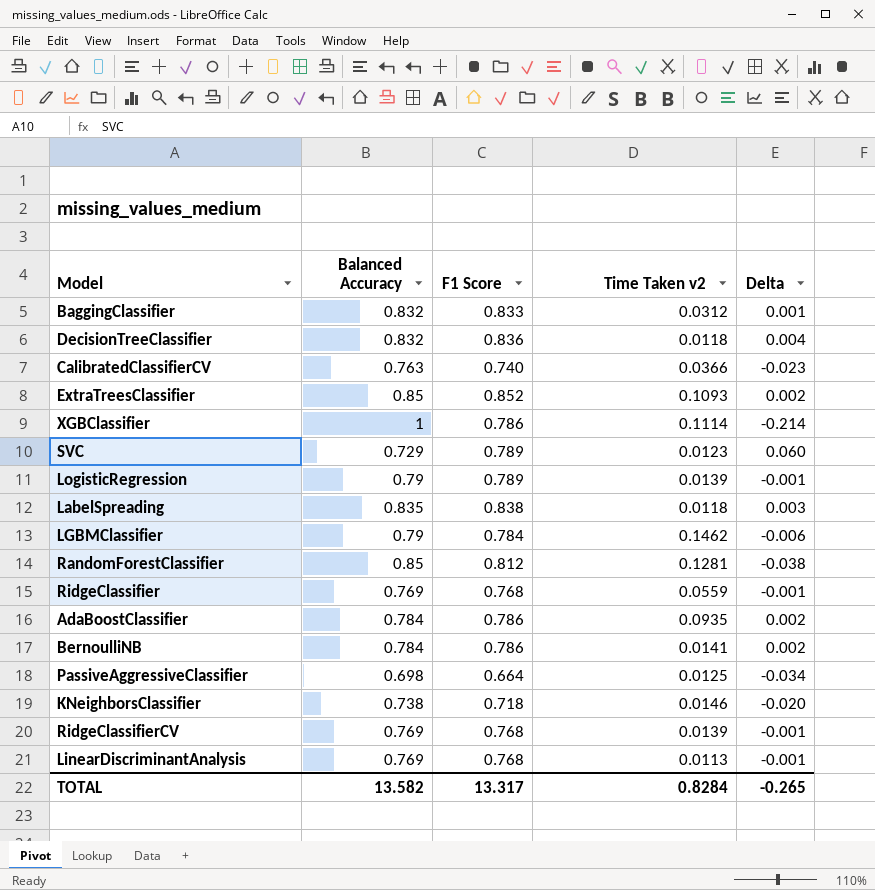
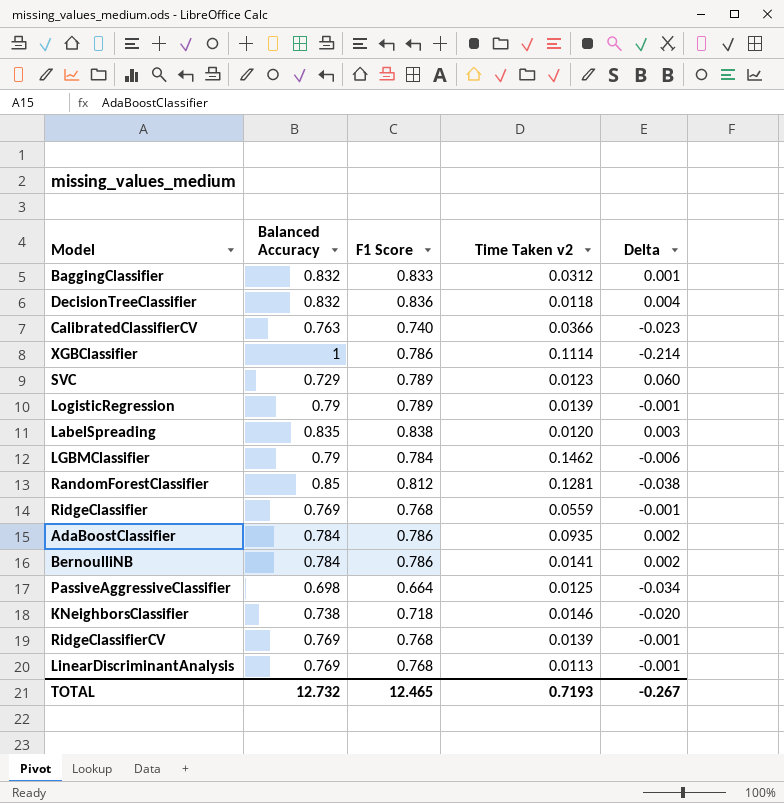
row ExtraTreesClassifier: 0.85 | 0.852 | 0.1093 | 0.002 -> none
LabelSpreading | Time Taken v2: 0.0118 -> 0.0120
TOTAL | Balanced Accuracy: 13.582 -> 12.732
TOTAL | F1 Score: 13.317 -> 12.465
TOTAL | Time Taken v2: 0.8284 -> 0.7193
TOTAL | Delta: -0.265 -> -0.267

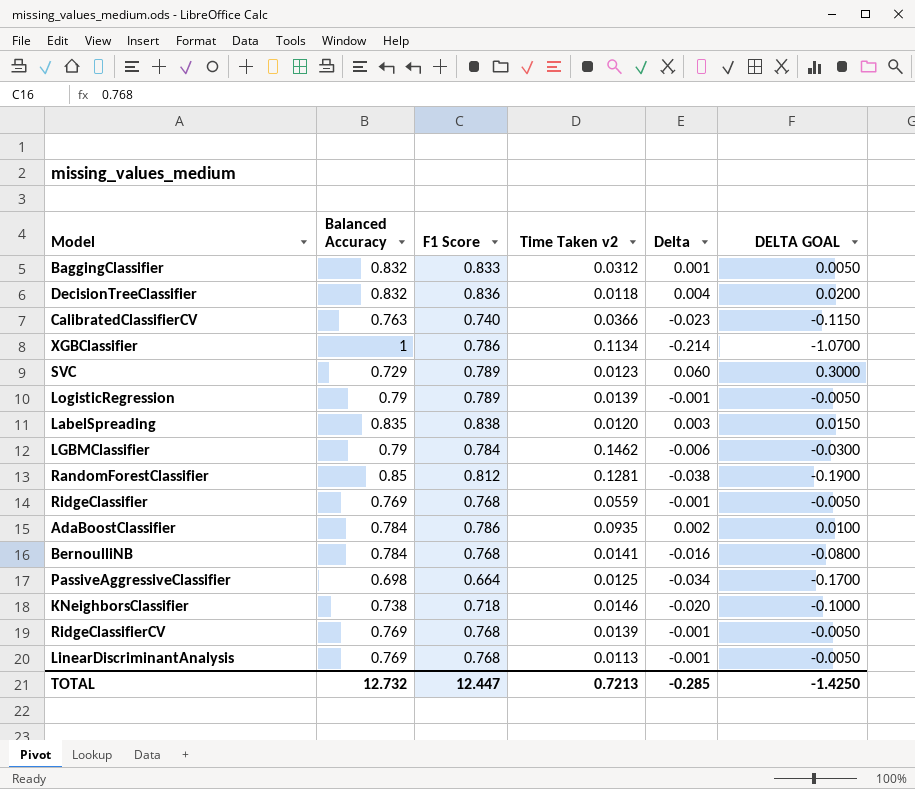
column DELTA GOAL | formula: none -> [Delta] * 5
XGBClassifier | Time Taken v2: 0.1114 -> 0.1134
BernoulliNB | F1 Score: 0.786 -> 0.768
BernoulliNB | Delta: 0.002 -> -0.016
TOTAL | F1 Score: 12.465 -> 12.447
TOTAL | Time Taken v2: 0.7193 -> 0.7213
TOTAL | Delta: -0.267 -> -0.285

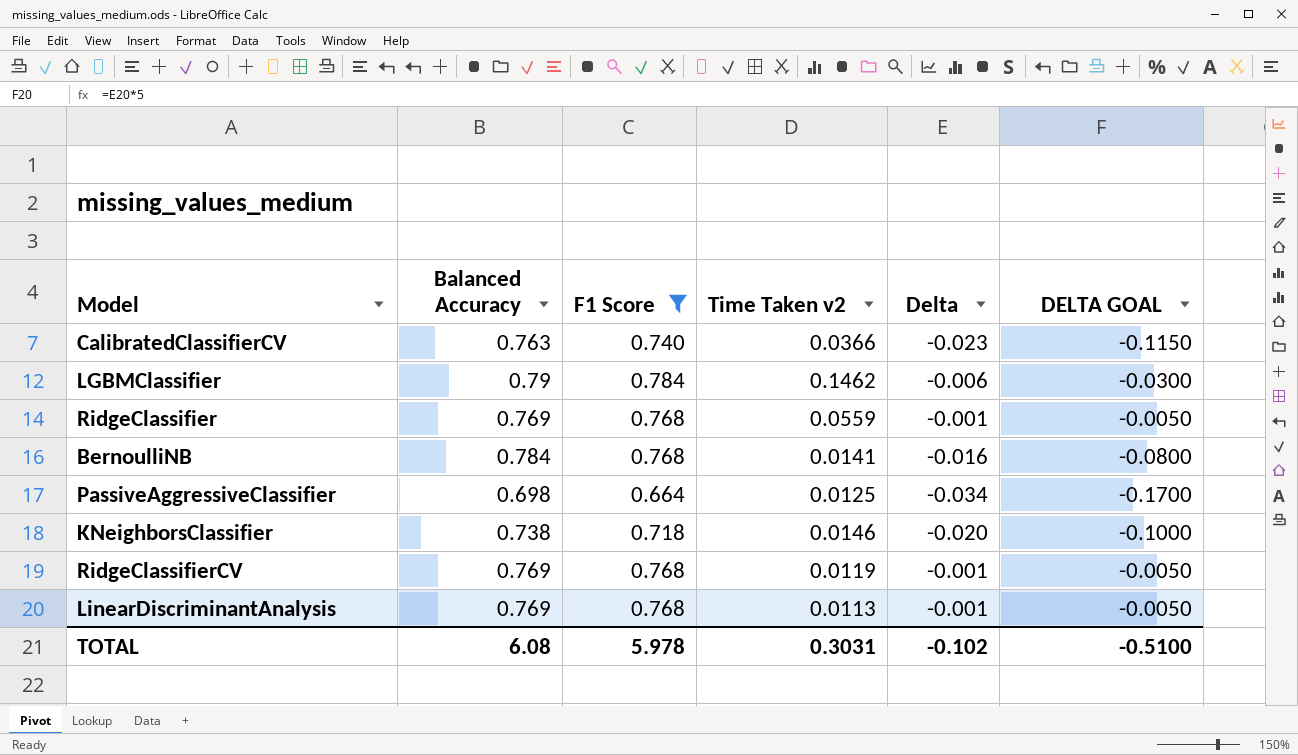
filter: none -> F1 Score <= 0.784
RidgeClassifierCV | Time Taken v2: 0.0139 -> 0.0119
TOTAL | Balanced Accuracy: 12.732 -> 6.08
TOTAL | F1 Score: 12.447 -> 5.978
TOTAL | Time Taken v2: 0.7213 -> 0.3031
TOTAL | Delta: -0.285 -> -0.102
TOTAL | DELTA GOAL: -1.4250 -> -0.5100

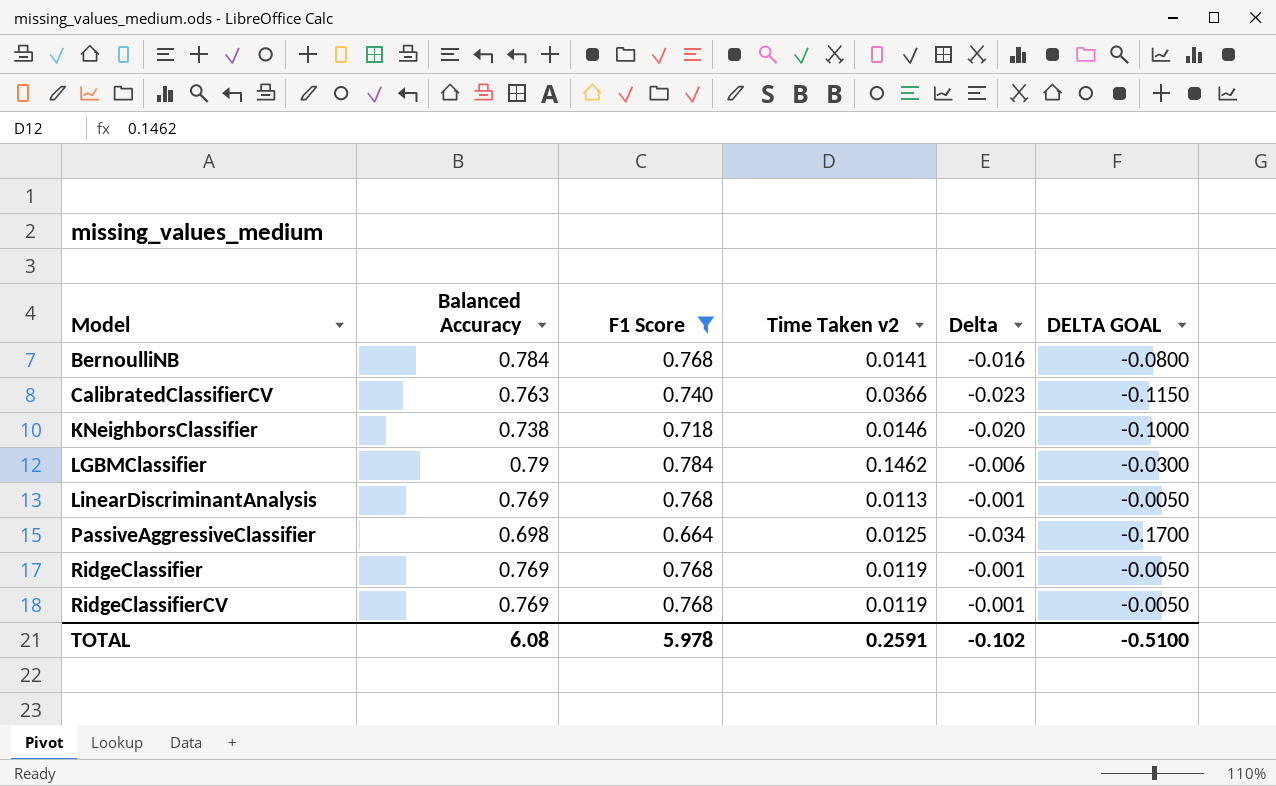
row order: none -> Model ascending
RidgeClassifier | Time Taken v2: 0.0559 -> 0.0119
TOTAL | Time Taken v2: 0.3031 -> 0.2591

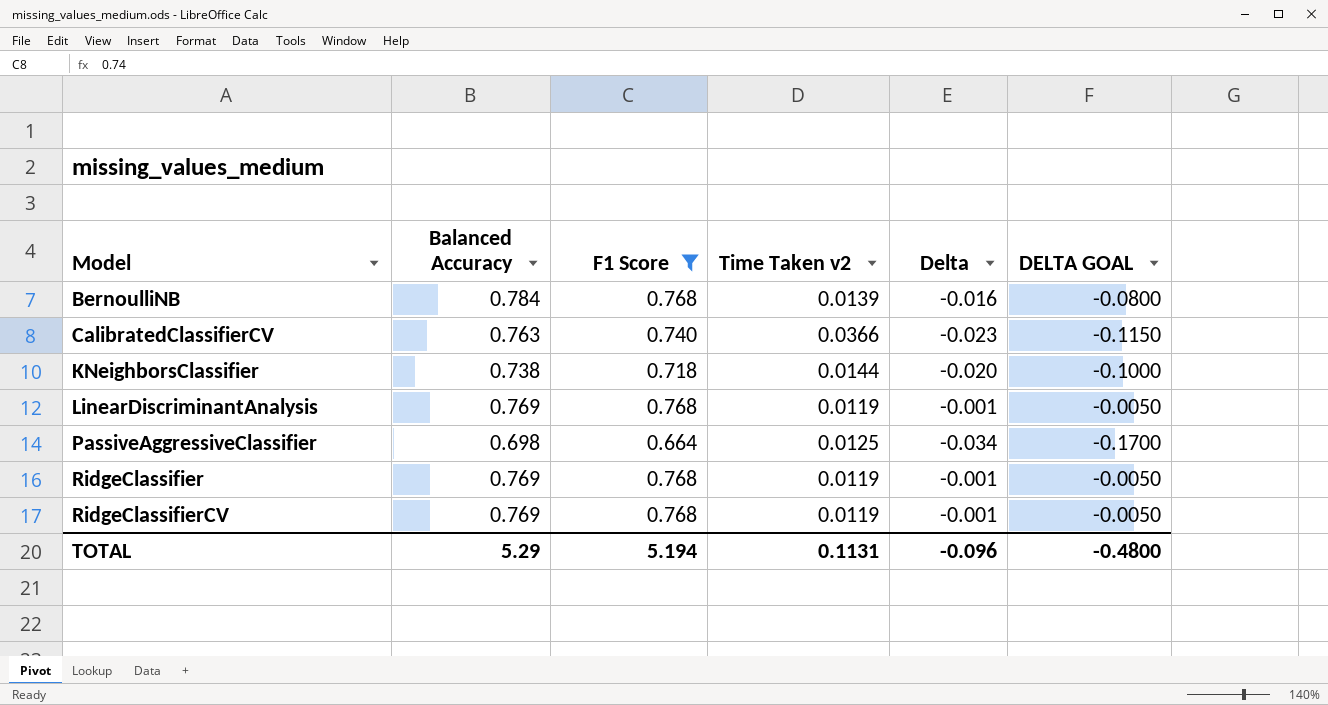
row LGBMClassifier: 0.79 | 0.784 | 0.1462 | -0.006 | -0.0300 -> none
BernoulliNB | Time Taken v2: 0.0141 -> 0.0139
KNeighborsClassifier | Time Taken v2: 0.0146 -> 0.0144
LinearDiscriminantAnalysis | Time Taken v2: 0.0113 -> 0.0119
TOTAL | Balanced Accuracy: 6.08 -> 5.29
TOTAL | F1 Score: 5.978 -> 5.194
TOTAL | Time Taken v2: 0.2591 -> 0.1131
TOTAL | Delta: -0.102 -> -0.096
TOTAL | DELTA GOAL: -0.5100 -> -0.4800

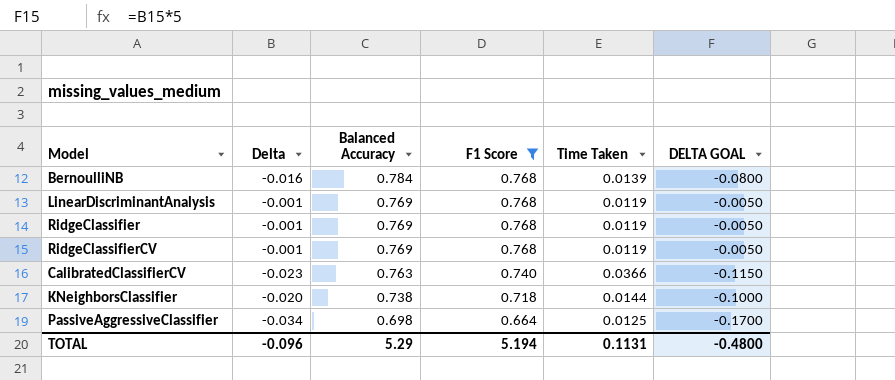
row order: Model ascending -> Balanced Accuracy descending
column Delta | position: 5 -> 2
column name: Time Taken v2 -> Time Taken

